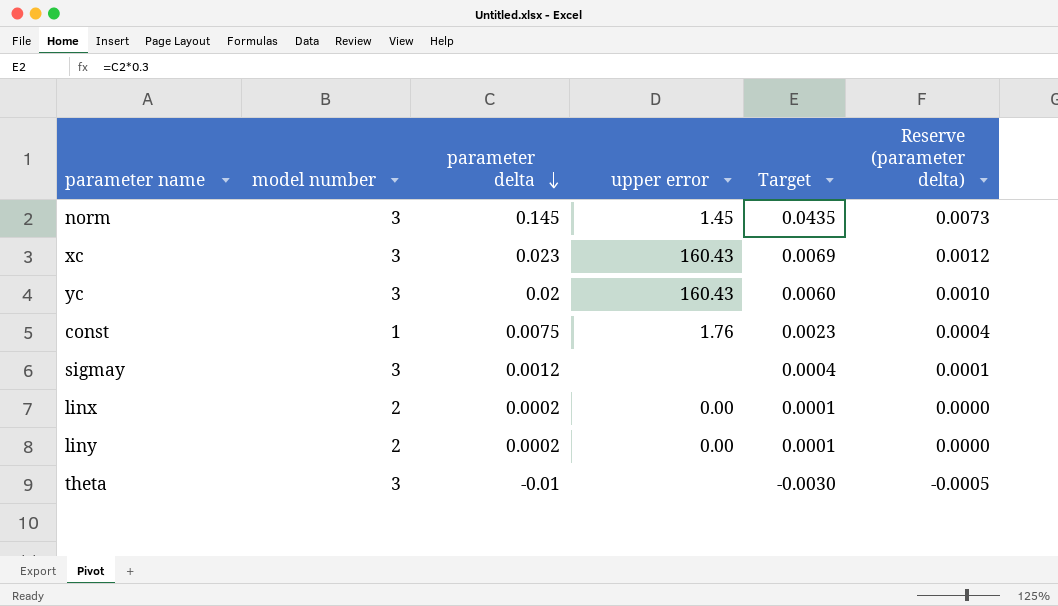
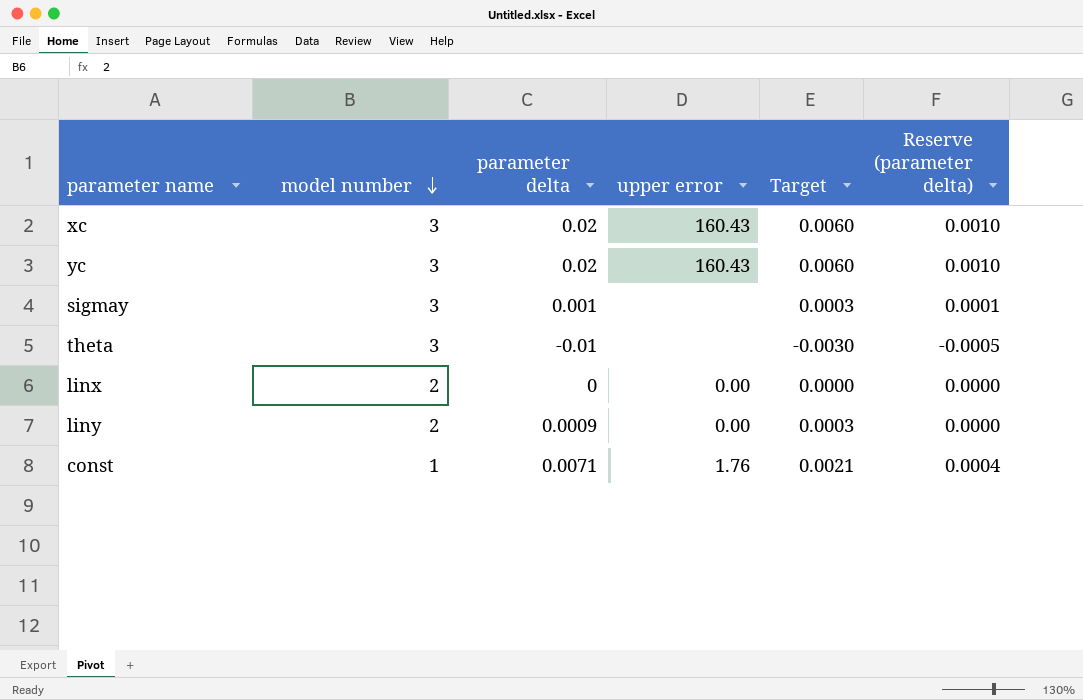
row order: parameter delta descending -> model number descending
row norm: 3 | 0.145 | 1.45 | 0.0435 | 0.0073 -> none
xc | parameter delta: 0.023 -> 0.02
xc | Target: 0.0069 -> 0.0060
xc | Reserve (parameter delta): 0.0012 -> 0.0010
sigmay | parameter delta: 0.0012 -> 0.001
sigmay | Target: 0.0004 -> 0.0003
linx | parameter delta: 0.0002 -> 0
linx | Target: 0.0001 -> 0.0000
liny | parameter delta: 0.0002 -> 0.0009
liny | Target: 0.0001 -> 0.0003
const | parameter delta: 0.0075 -> 0.0071
const | Target: 0.0023 -> 0.0021

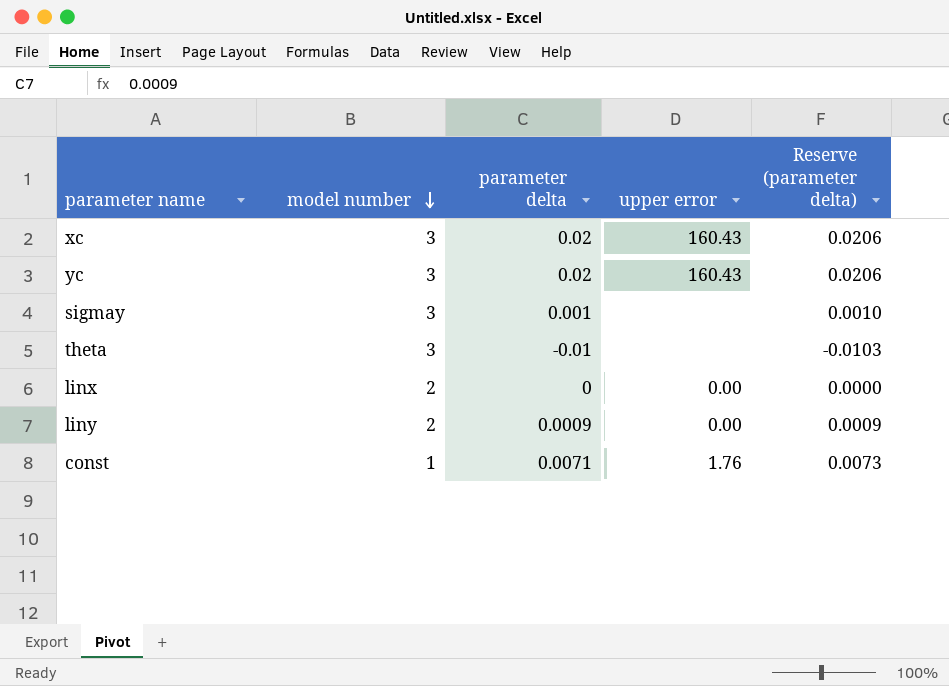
column Target | formula: [parameter delta] * 0.3 -> none
column Reserve (parameter delta) | formula: [parameter delta] * 0.05 -> [parameter delta] * 1.03

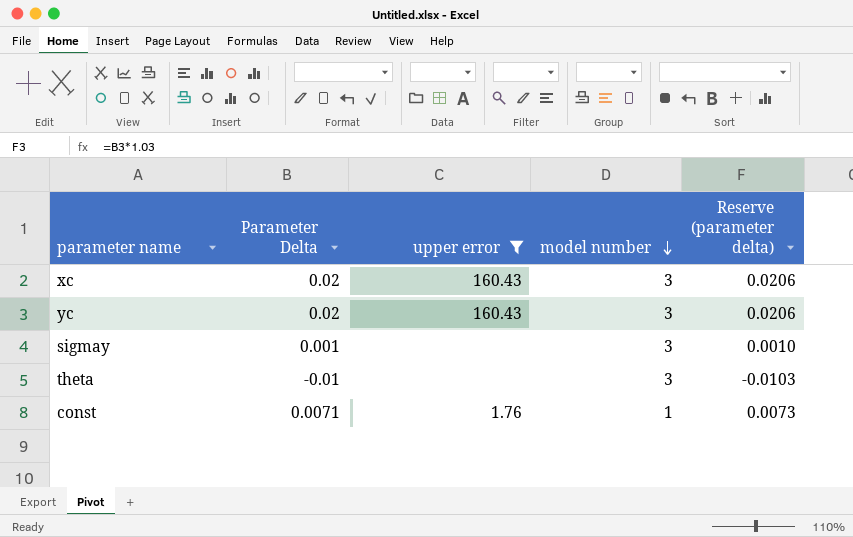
filter: none -> upper error != 0.00
column name: parameter delta -> Parameter Delta
column model number | position: 2 -> 4

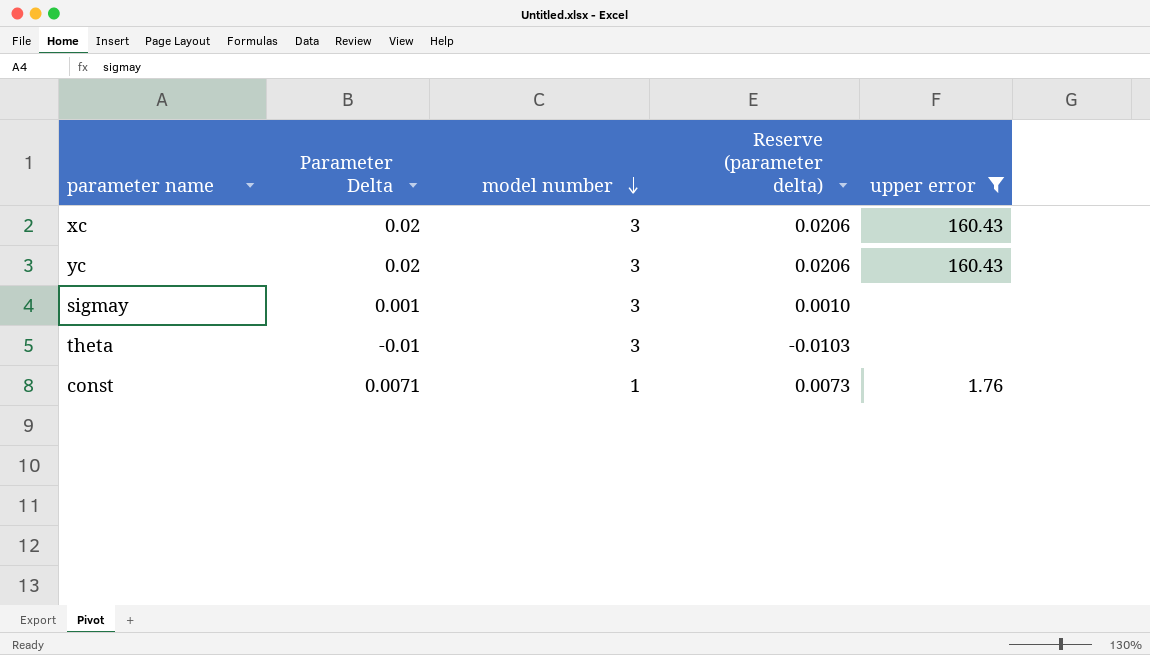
column upper error | position: 3 -> 5

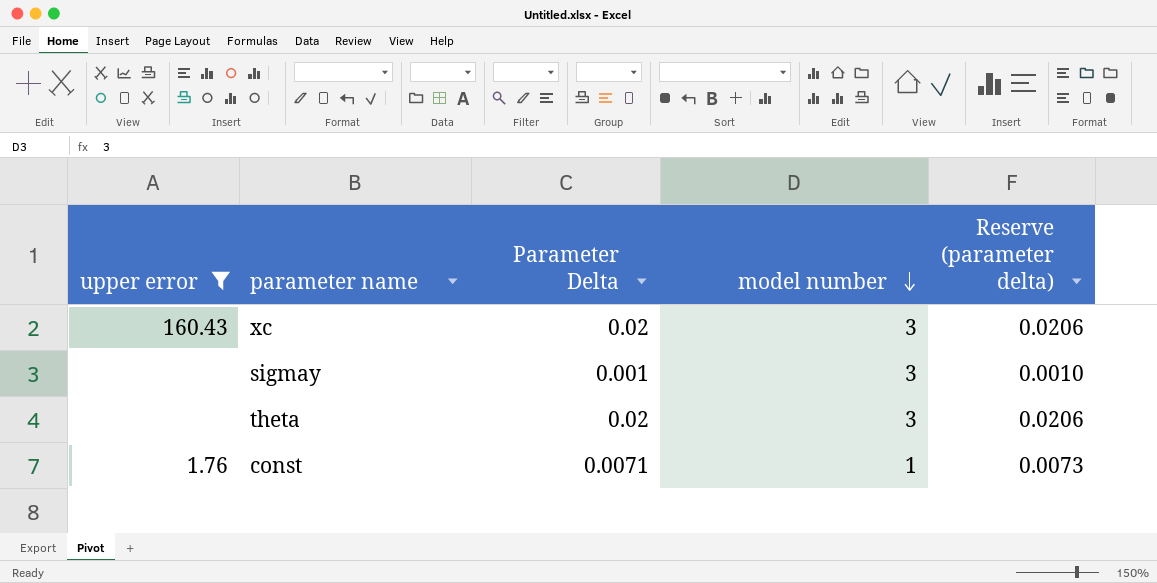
column upper error | position: 5 -> 1
row yc: 0.02 | 3 | 0.0206 | 160.43 -> none
theta | Parameter Delta: -0.01 -> 0.02
theta | Reserve (parameter delta): -0.0103 -> 0.0206

